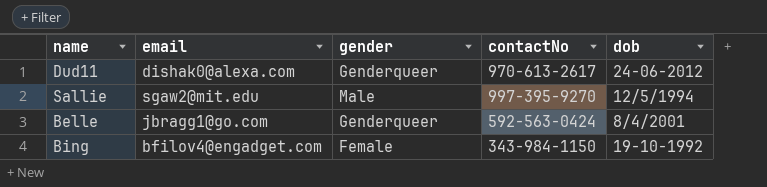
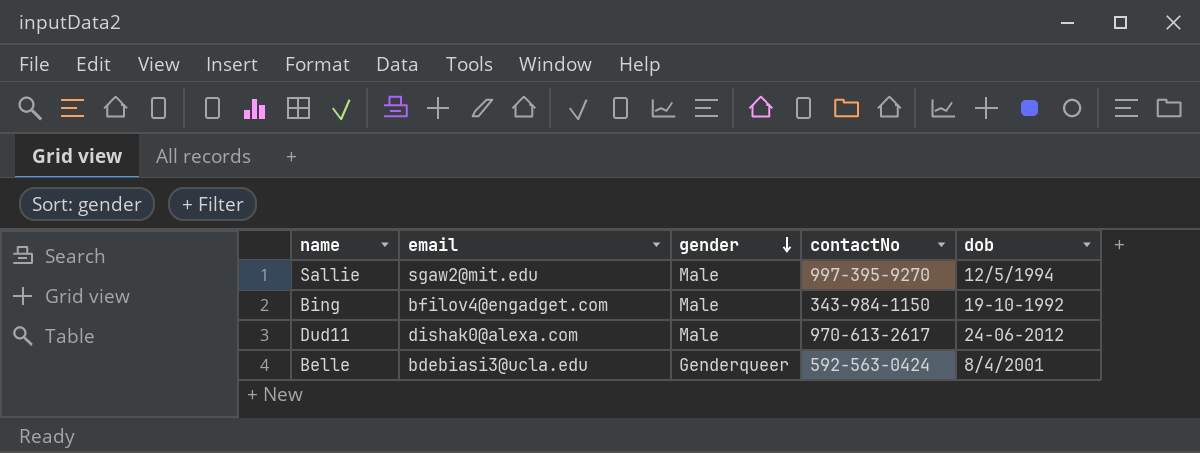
row order: none -> gender descending
Bing | gender: Female -> Male
Dud11 | gender: Genderqueer -> Male
Belle | email: jbragg1@go.com -> bdebiasi3@ucla.edu

